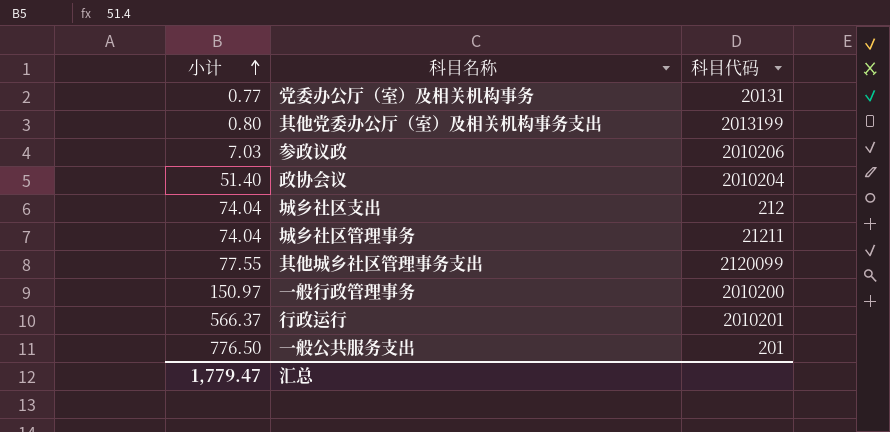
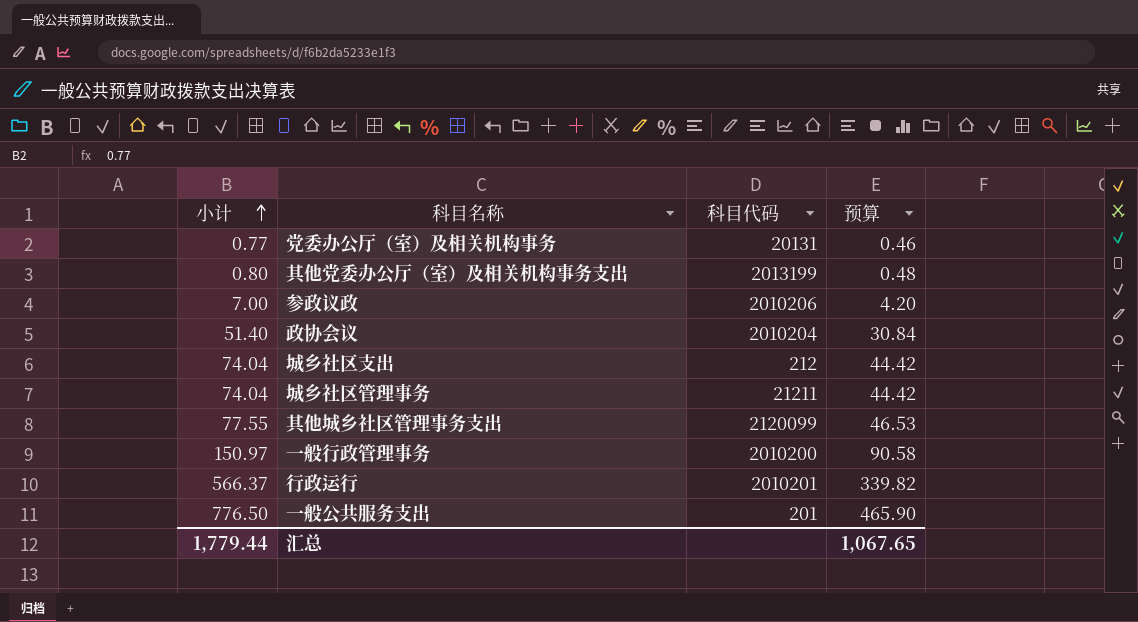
column 预算 | formula: none -> [小计] * 0.6
参政议政 | 小计: 7.03 -> 7.00
汇总 | 小计: 1,779.47 -> 1,779.44

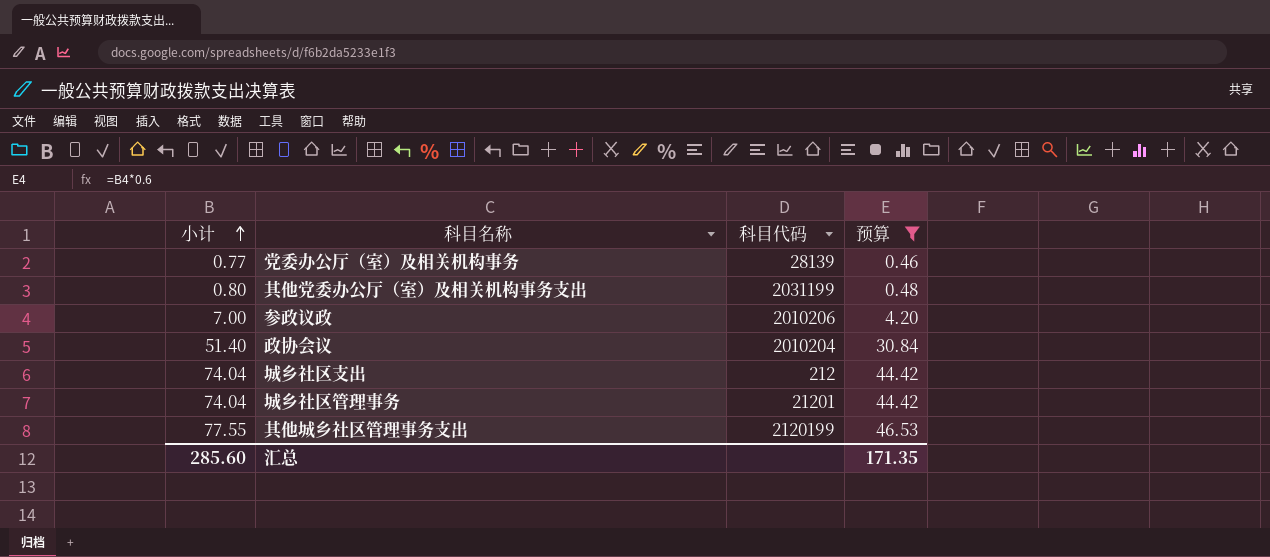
filter: none -> 预算 <= 46.53
党委办公厅（室）及相关机构事务 | 科目代码: 20131 -> 28139
其他党委办公厅（室）及相关机构事务支出 | 科目代码: 2013199 -> 2031199
城乡社区管理事务 | 科目代码: 21211 -> 21201
其他城乡社区管理事务支出 | 科目代码: 2120099 -> 2120199
汇总 | 小计: 1,779.44 -> 285.60
汇总 | 预算: 1,067.65 -> 171.35

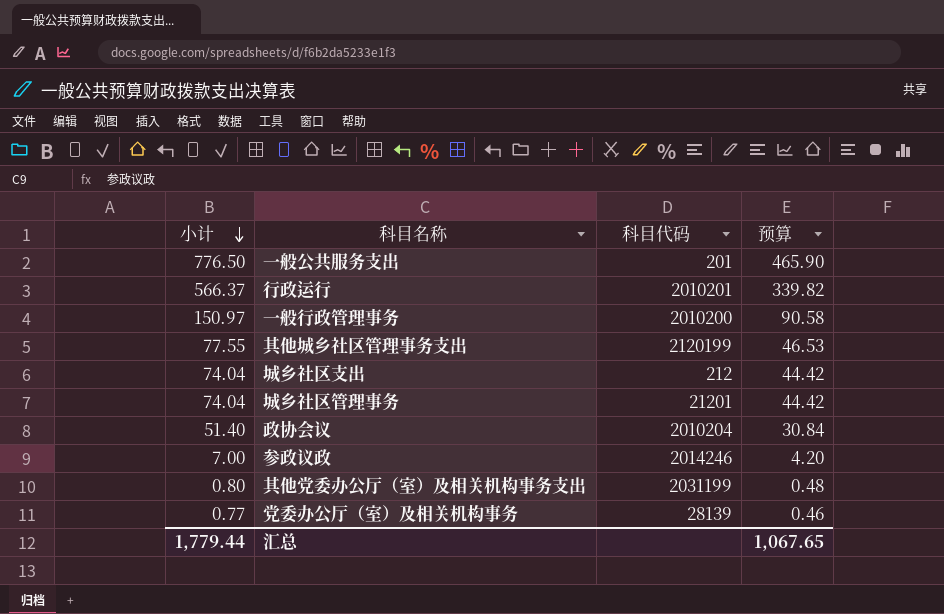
filter: 预算 <= 46.53 -> none
row order: 小计 ascending -> 小计 descending
参政议政 | 科目代码: 2010206 -> 2014246
汇总 | 小计: 285.60 -> 1,779.44
汇总 | 预算: 171.35 -> 1,067.65

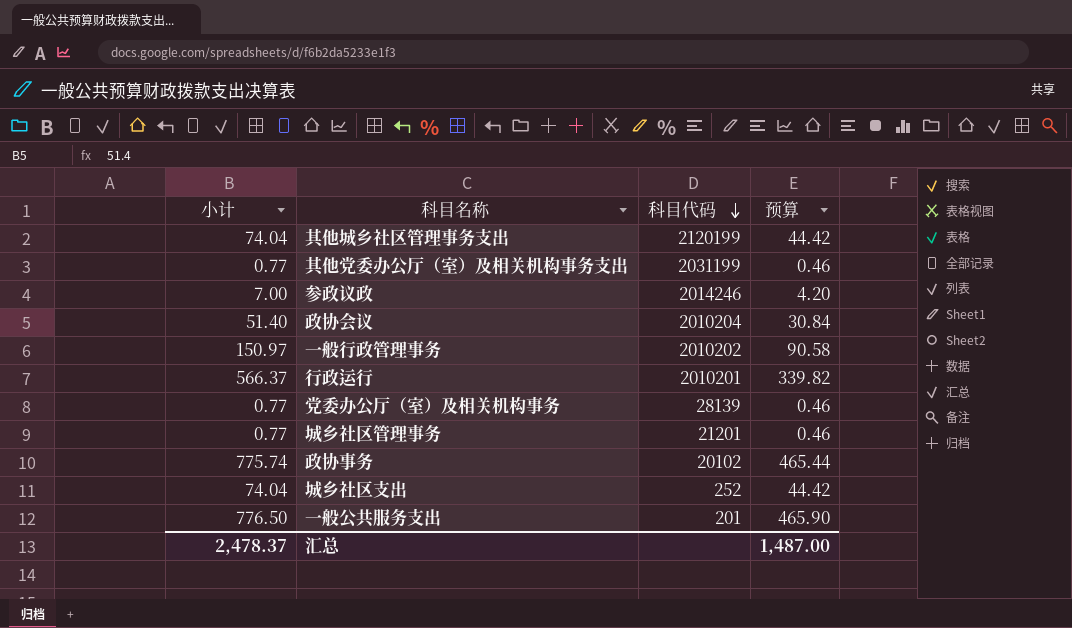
row order: 小计 descending -> 科目代码 descending
其他城乡社区管理事务支出 | 小计: 77.55 -> 74.04
其他城乡社区管理事务支出 | 预算: 46.53 -> 44.42
其他党委办公厅（室）及相关机构事务支出 | 小计: 0.80 -> 0.77
其他党委办公厅（室）及相关机构事务支出 | 预算: 0.48 -> 0.46
一般行政管理事务 | 科目代码: 2010200 -> 2010202
城乡社区管理事务 | 小计: 74.04 -> 0.77
城乡社区管理事务 | 预算: 44.42 -> 0.46
row 政协事务: none -> 775.74 | 20102 | 465.44
城乡社区支出 | 科目代码: 212 -> 252
汇总 | 小计: 1,779.44 -> 2,478.37
汇总 | 预算: 1,067.65 -> 1,487.00

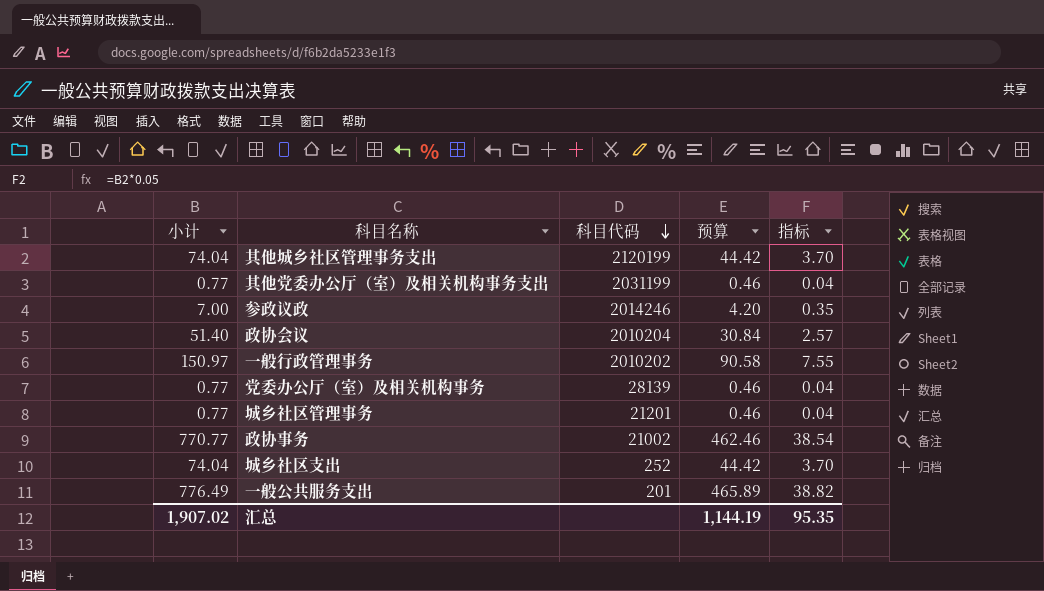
column 指标 | formula: none -> [小计] * 0.05
row 行政运行: 566.37 | 2010201 | 339.82 -> none
政协事务 | 小计: 775.74 -> 770.77
政协事务 | 科目代码: 20102 -> 21002
政协事务 | 预算: 465.44 -> 462.46
一般公共服务支出 | 小计: 776.50 -> 776.49
一般公共服务支出 | 预算: 465.90 -> 465.89
汇总 | 小计: 2,478.37 -> 1,907.02
汇总 | 预算: 1,487.00 -> 1,144.19

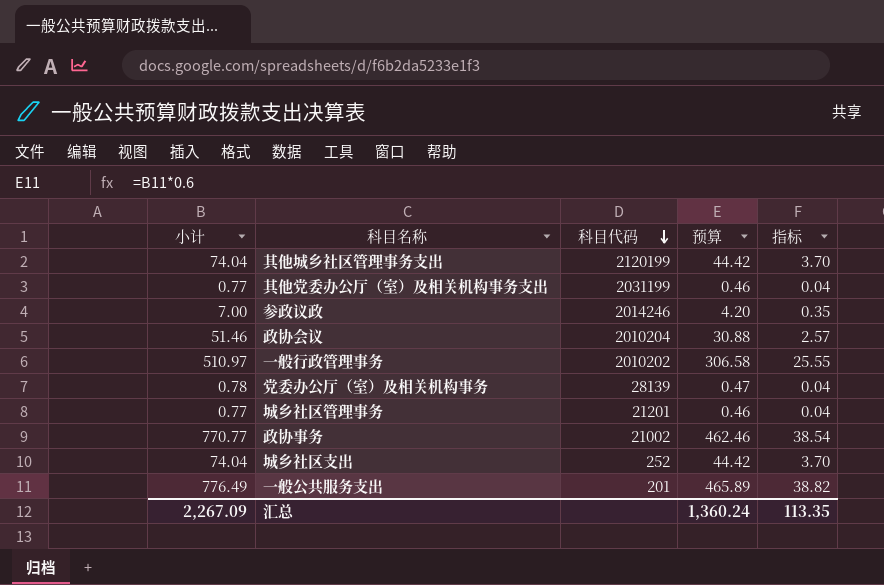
政协会议 | 小计: 51.40 -> 51.46
政协会议 | 预算: 30.84 -> 30.88
一般行政管理事务 | 小计: 150.97 -> 510.97
一般行政管理事务 | 预算: 90.58 -> 306.58
一般行政管理事务 | 指标: 7.55 -> 25.55
党委办公厅（室）及相关机构事务 | 小计: 0.77 -> 0.78
党委办公厅（室）及相关机构事务 | 预算: 0.46 -> 0.47
汇总 | 小计: 1,907.02 -> 2,267.09
汇总 | 预算: 1,144.19 -> 1,360.24
汇总 | 指标: 95.35 -> 113.35

